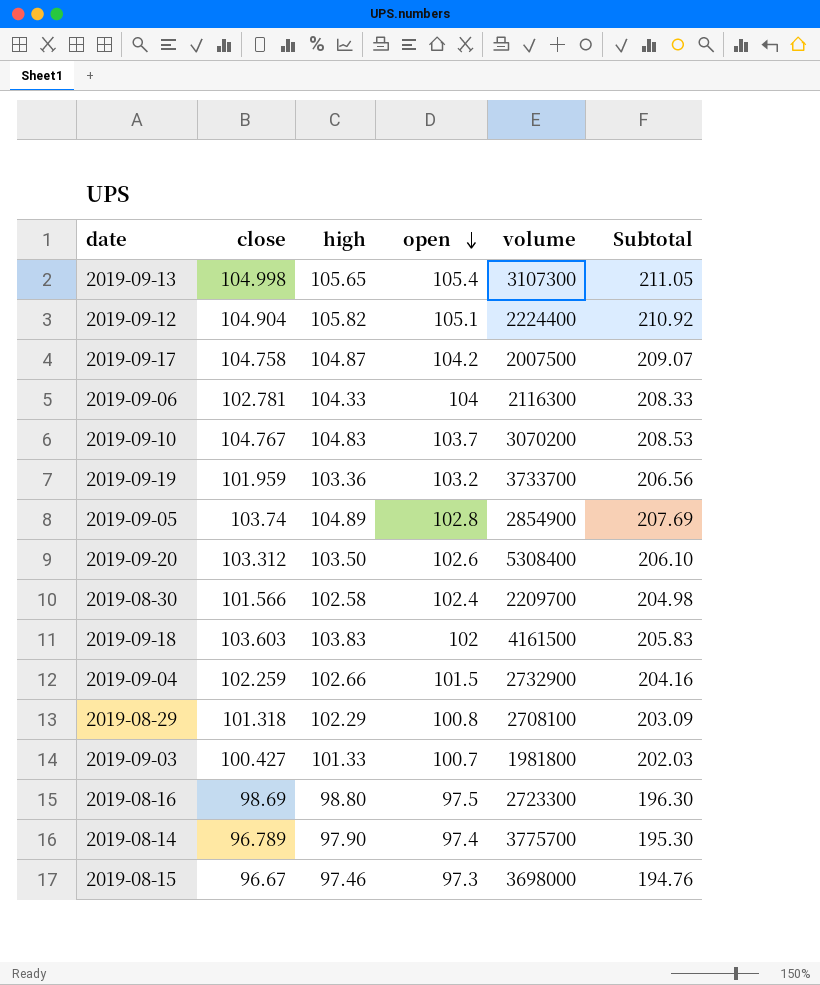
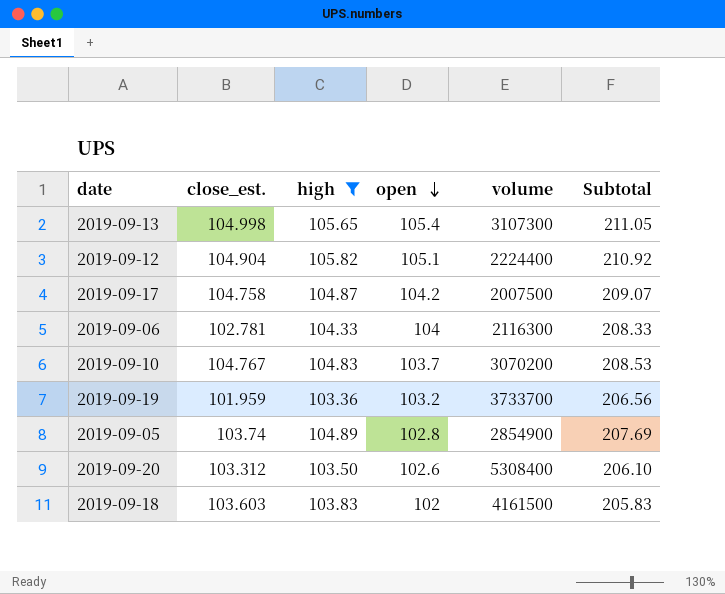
filter: none -> high >= 103.36
column name: close -> close_est.

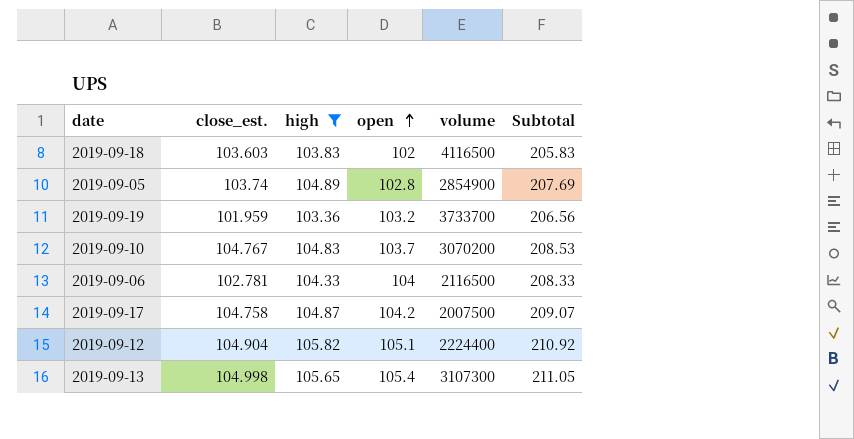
row order: open descending -> open ascending
row 2019-09-20: 103.312 | 103.50 | 102.6 | 5308400 | 206.10 -> none
2019-09-18 | volume: 4161500 -> 4116500
2019-09-06 | volume: 2116300 -> 2116500

